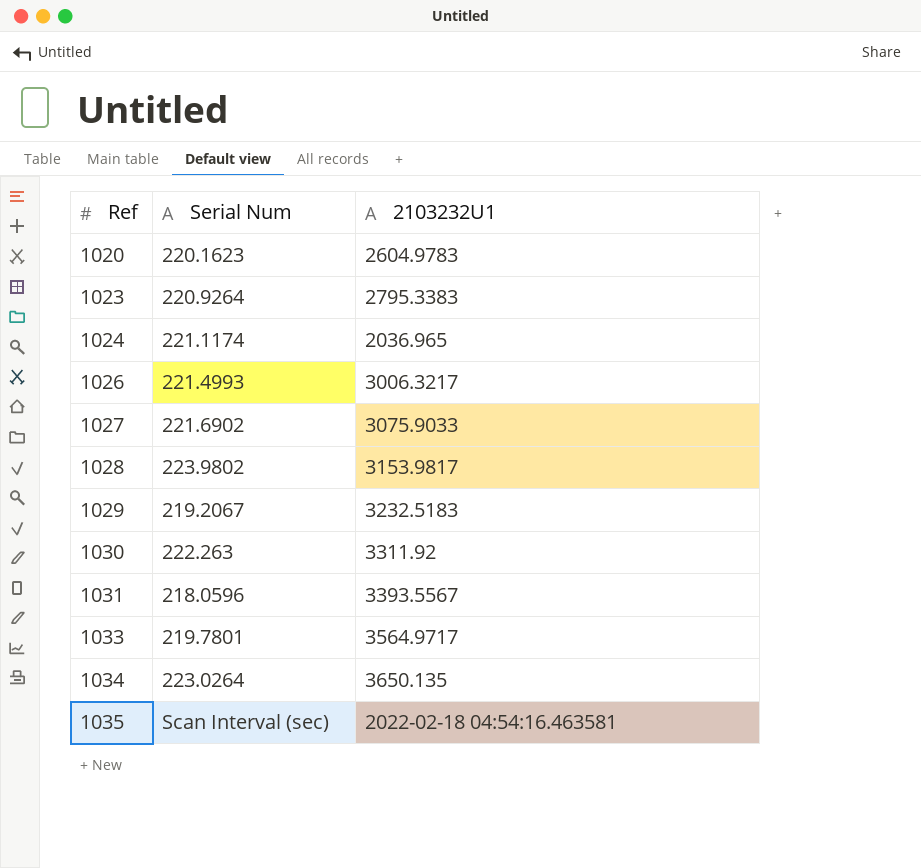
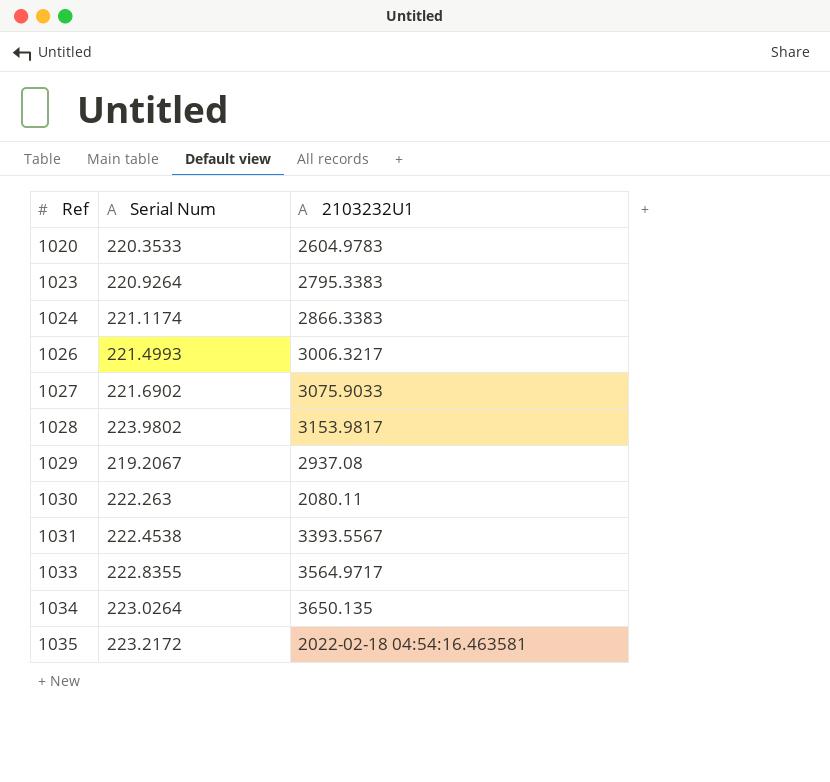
1020 | Serial Num: 220.1623 -> 220.3533
1024 | 2103232U1: 2036.965 -> 2866.3383
1029 | 2103232U1: 3232.5183 -> 2937.08
1030 | 2103232U1: 3311.92 -> 2080.11
1031 | Serial Num: 218.0596 -> 222.4538
1033 | Serial Num: 219.7801 -> 222.8355
1035 | Serial Num: Scan Interval (sec) -> 223.2172

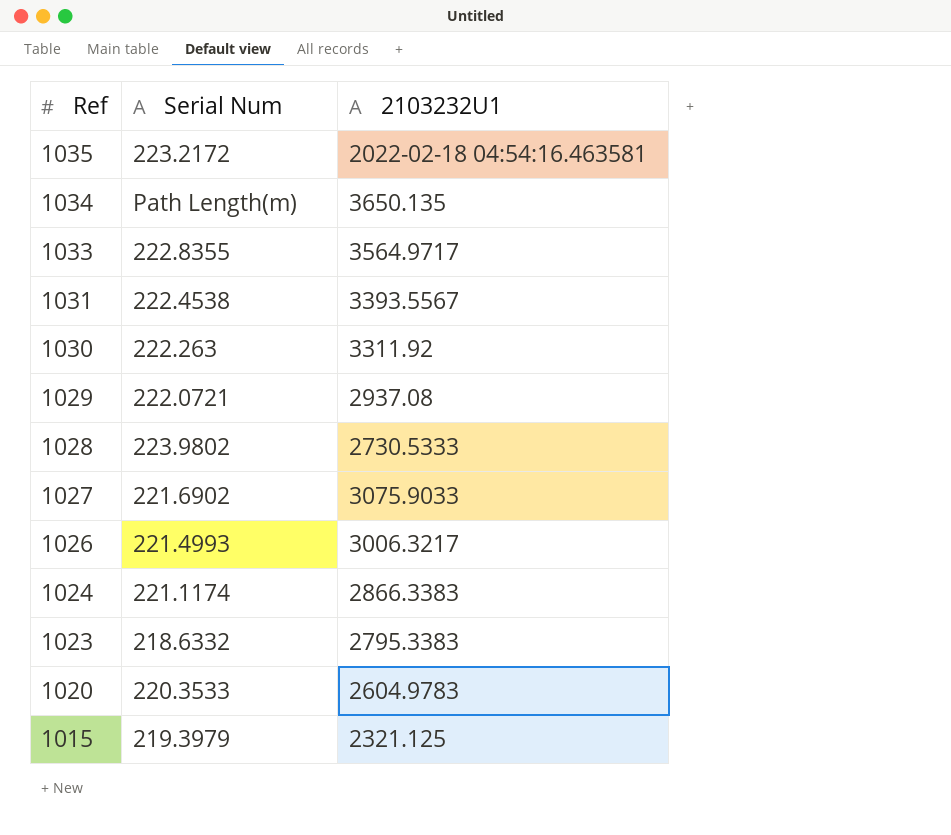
row order: Ref ascending -> Ref descending
1034 | Serial Num: 223.0264 -> Path Length(m)
1030 | 2103232U1: 2080.11 -> 3311.92
1029 | Serial Num: 219.2067 -> 222.0721
1028 | 2103232U1: 3153.9817 -> 2730.5333
1023 | Serial Num: 220.9264 -> 218.6332
row 1015: none -> 219.3979 | 2321.125

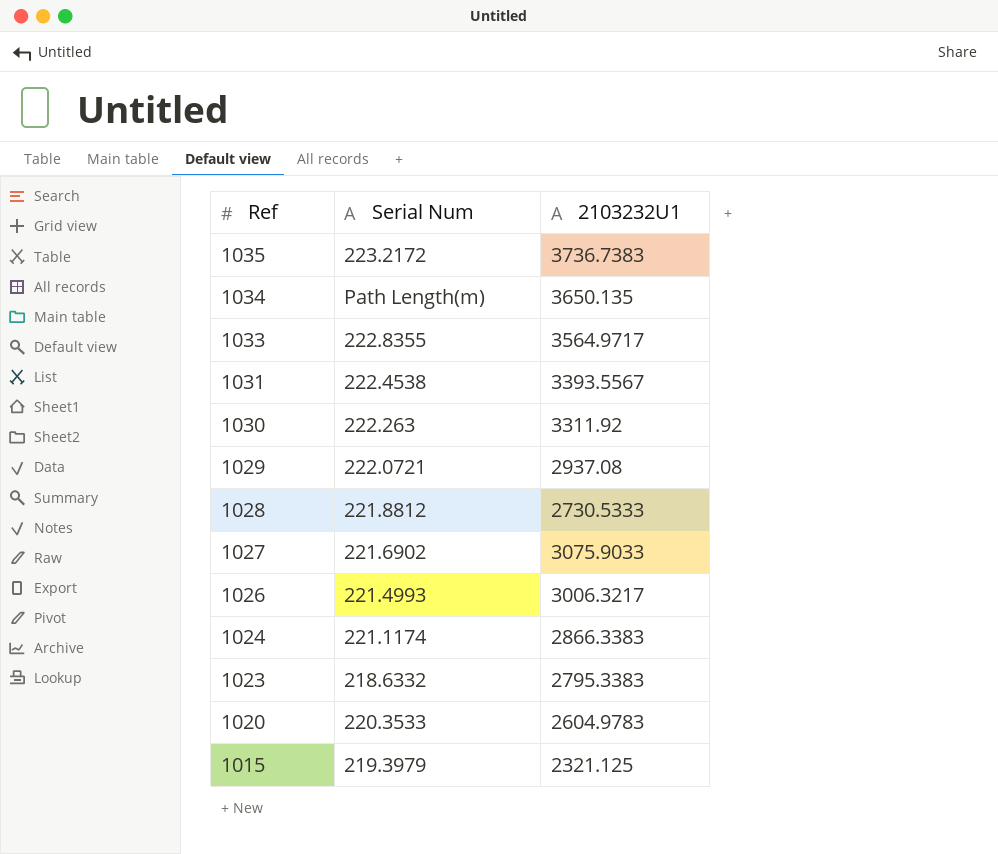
1035 | 2103232U1: 2022-02-18 04:54:16.463581 -> 3736.7383
1028 | Serial Num: 223.9802 -> 221.8812

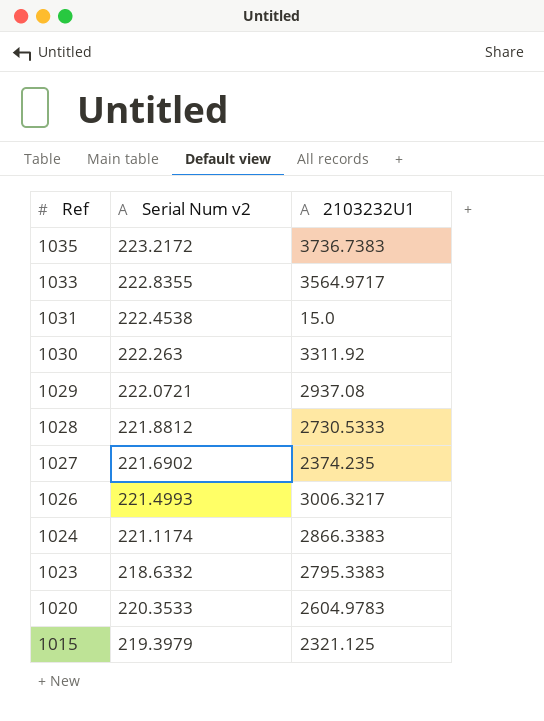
column name: Serial Num -> Serial Num v2
row 1034: Path Length(m) | 3650.135 -> none
1031 | 2103232U1: 3393.5567 -> 15.0
1027 | 2103232U1: 3075.9033 -> 2374.235

